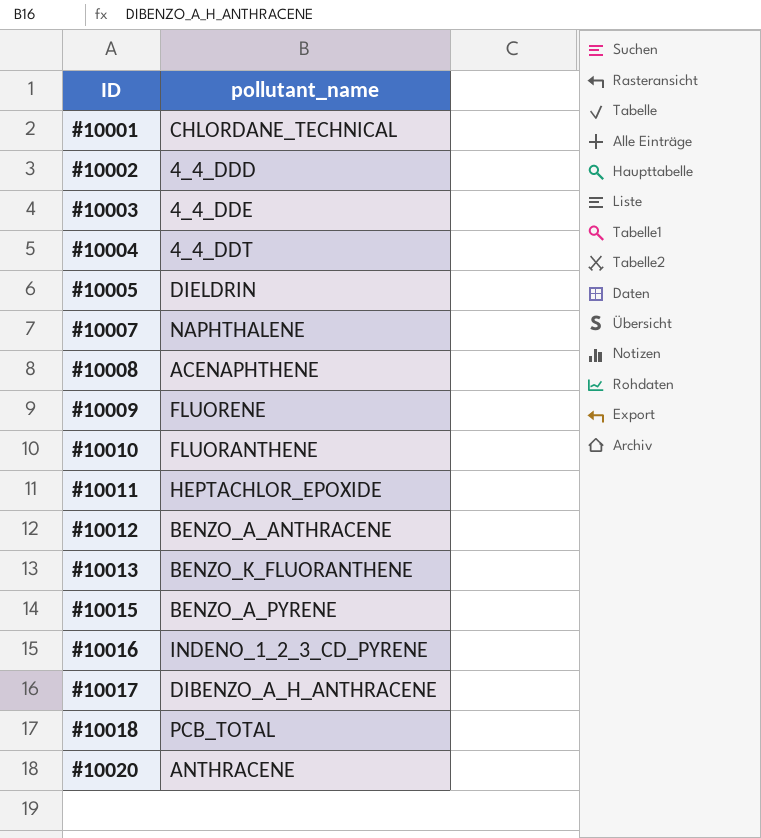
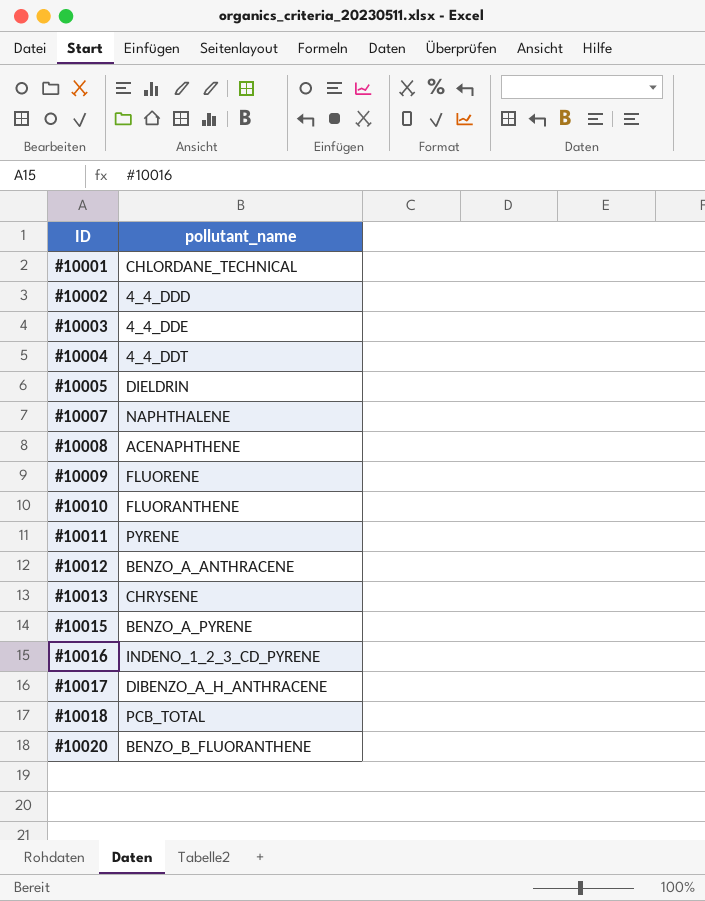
#10011 | pollutant_name: HEPTACHLOR_EPOXIDE -> PYRENE
#10013 | pollutant_name: BENZO_K_FLUORANTHENE -> CHRYSENE
#10020 | pollutant_name: ANTHRACENE -> BENZO_B_FLUORANTHENE

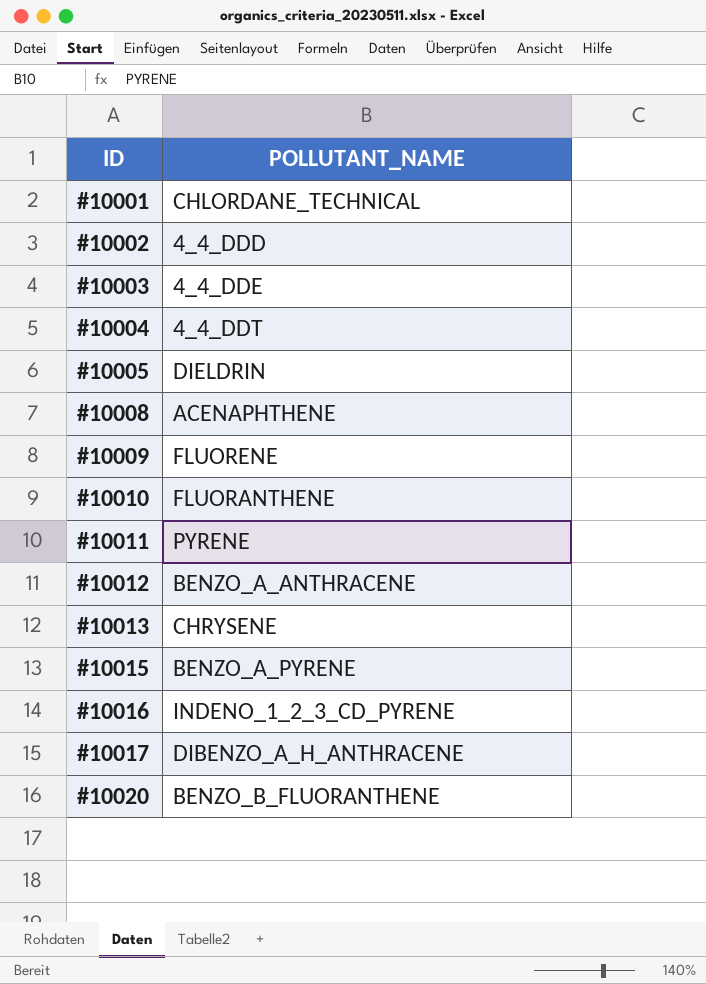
column name: pollutant_name -> POLLUTANT_NAME
row #10007: NAPHTHALENE -> none
row #10018: PCB_TOTAL -> none

